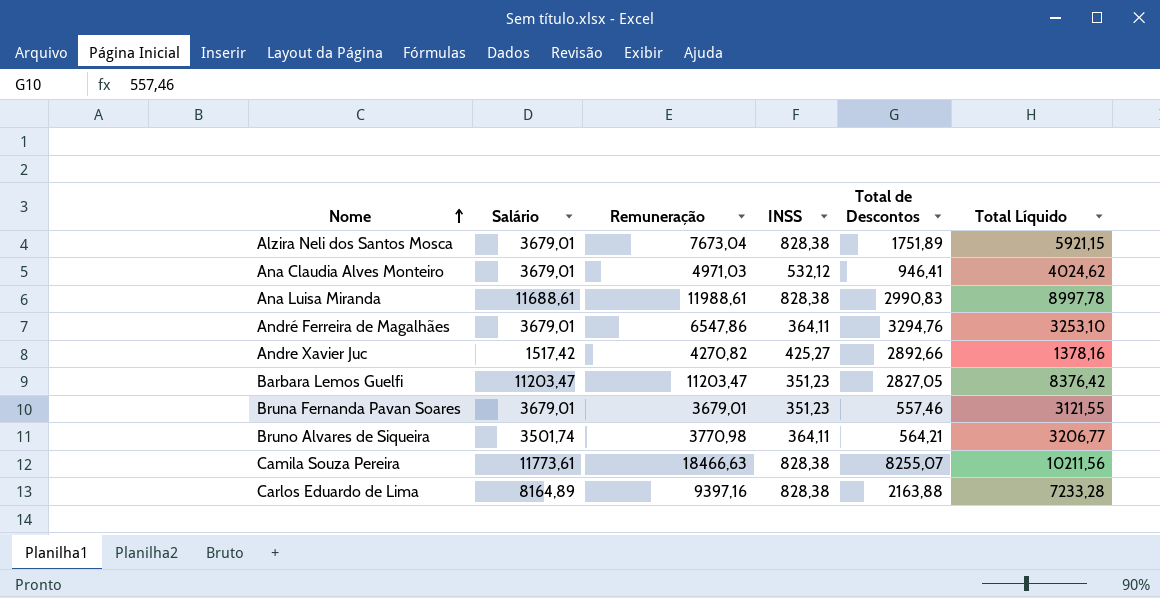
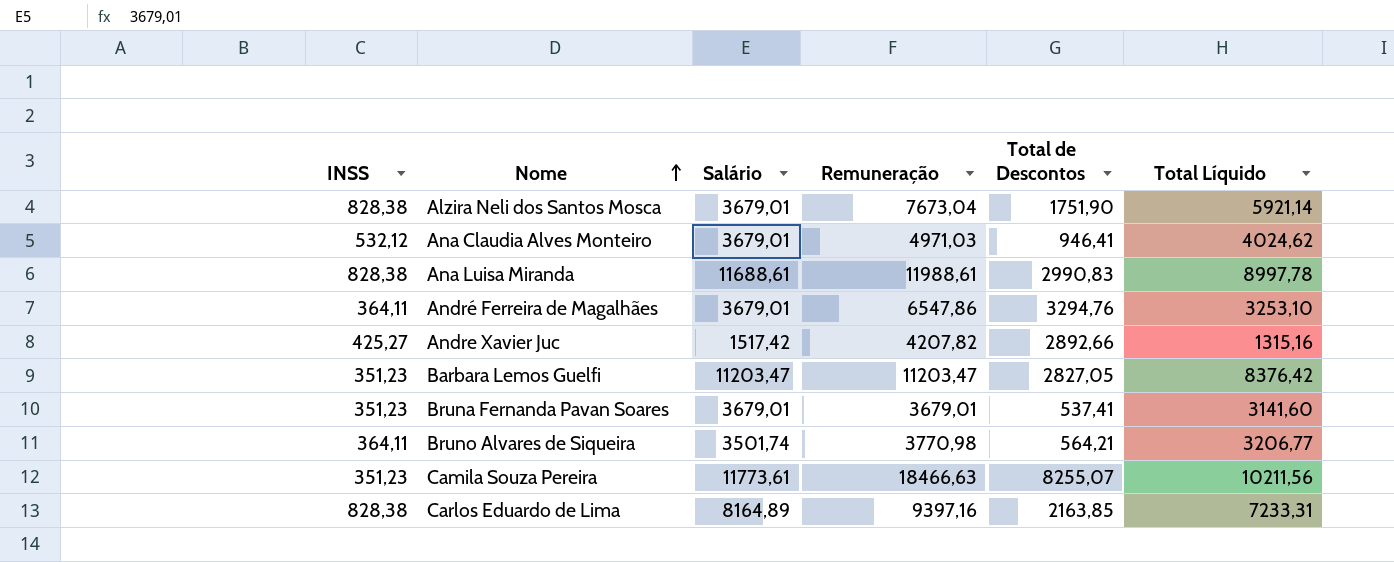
column INSS | position: 4 -> 1
Alzira Neli dos Santos Mosca | Total de Descontos: 1751,89 -> 1751,90
Alzira Neli dos Santos Mosca | Total Líquido: 5921,15 -> 5921,14
Andre Xavier Juc | Remuneração: 4270,82 -> 4207,82
Andre Xavier Juc | Total Líquido: 1378,16 -> 1315,16
Bruna Fernanda Pavan Soares | Total de Descontos: 557,46 -> 537,41
Bruna Fernanda Pavan Soares | Total Líquido: 3121,55 -> 3141,60
Camila Souza Pereira | INSS: 828,38 -> 351,23
Carlos Eduardo de Lima | Total de Descontos: 2163,88 -> 2163,85
Carlos Eduardo de Lima | Total Líquido: 7233,28 -> 7233,31

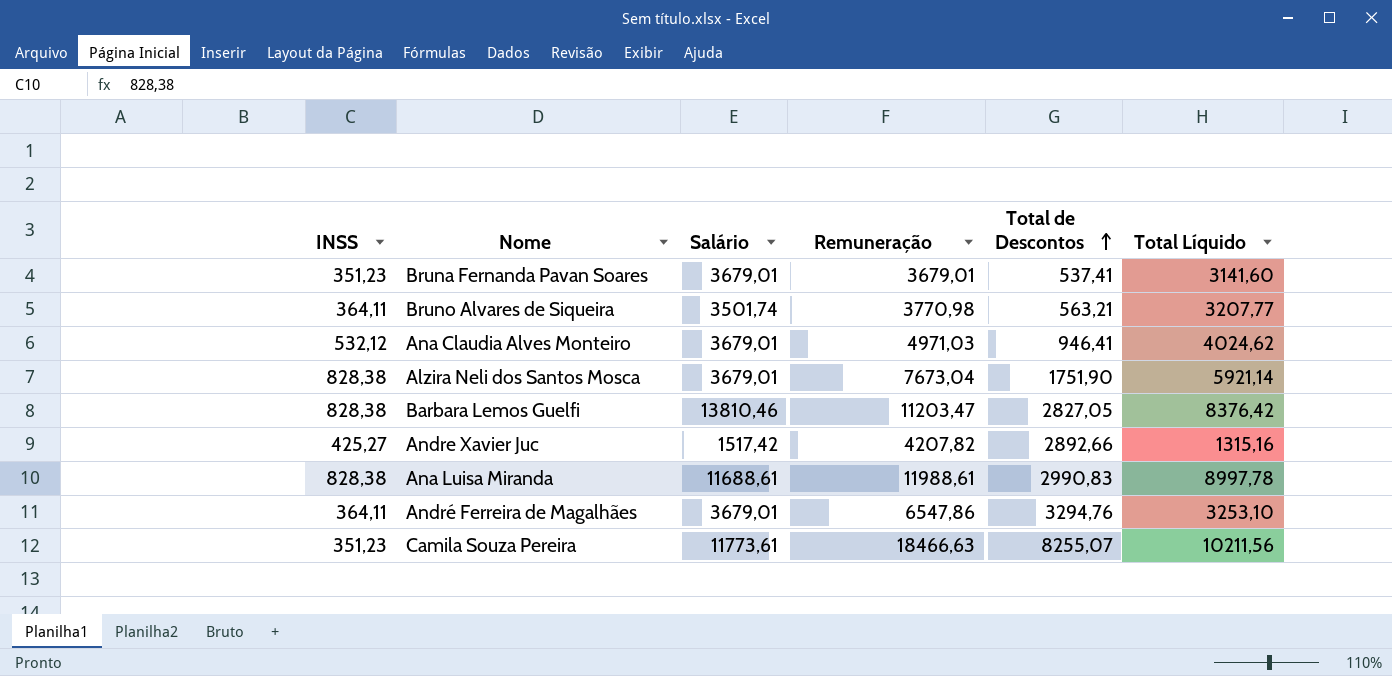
row order: Nome ascending -> Total de Descontos ascending
row Carlos Eduardo de Lima: 828,38 | 8164,89 | 9397,16 | 2163,85 | 7233,31 -> none
Bruno Alvares de Siqueira | Total de Descontos: 564,21 -> 563,21
Bruno Alvares de Siqueira | Total Líquido: 3206,77 -> 3207,77
Barbara Lemos Guelfi | INSS: 351,23 -> 828,38
Barbara Lemos Guelfi | Salário: 11203,47 -> 13810,46

